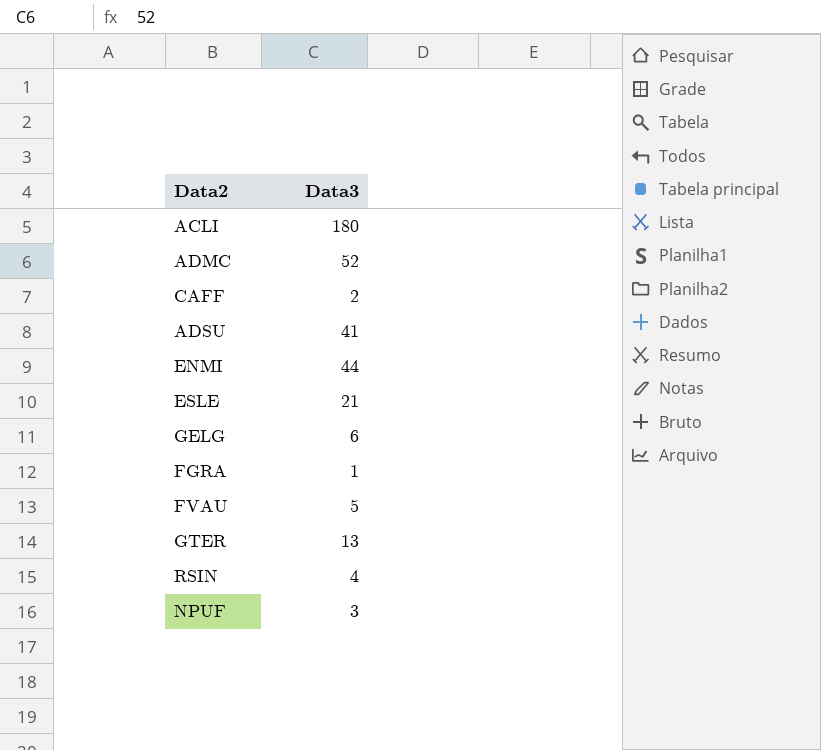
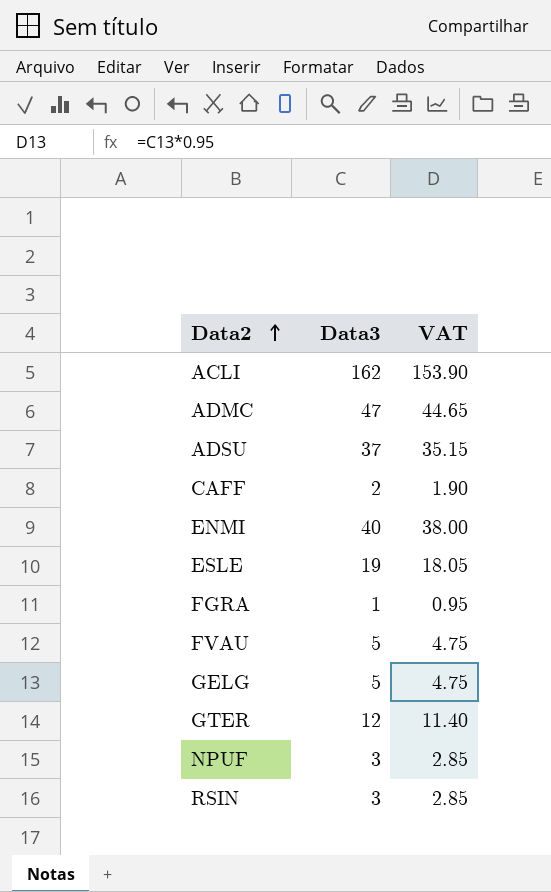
row order: none -> Data2 ascending
column VAT | formula: none -> [Data3] * 0.95
ACLI | Data3: 180 -> 162
ADMC | Data3: 52 -> 47
ADSU | Data3: 41 -> 37
ENMI | Data3: 44 -> 40
ESLE | Data3: 21 -> 19
GELG | Data3: 6 -> 5
GTER | Data3: 13 -> 12
RSIN | Data3: 4 -> 3

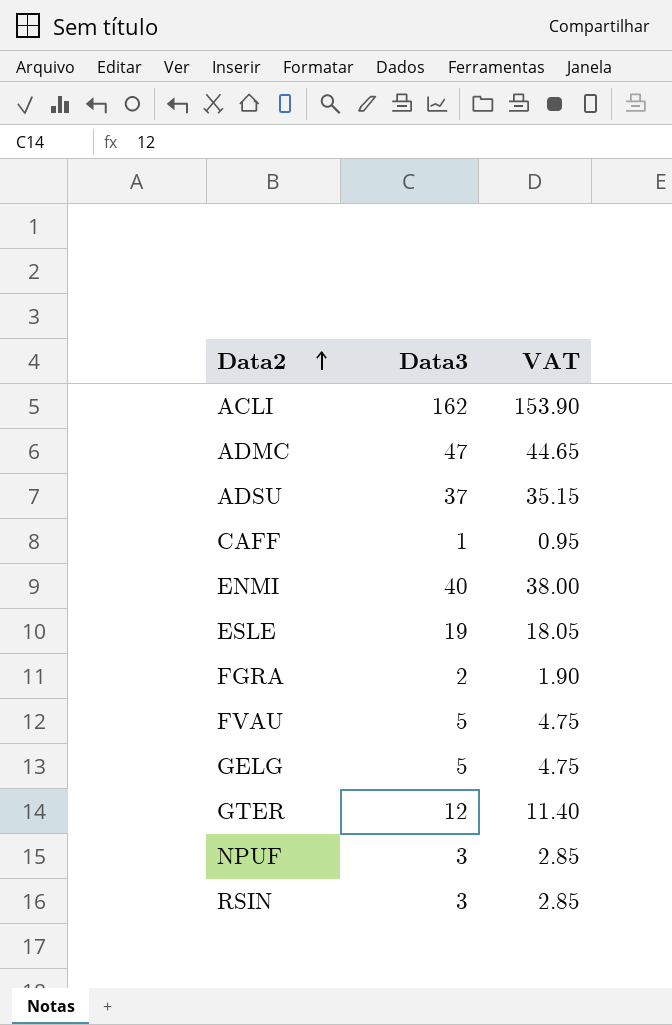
CAFF | Data3: 2 -> 1
CAFF | VAT: 1.90 -> 0.95
FGRA | Data3: 1 -> 2
FGRA | VAT: 0.95 -> 1.90

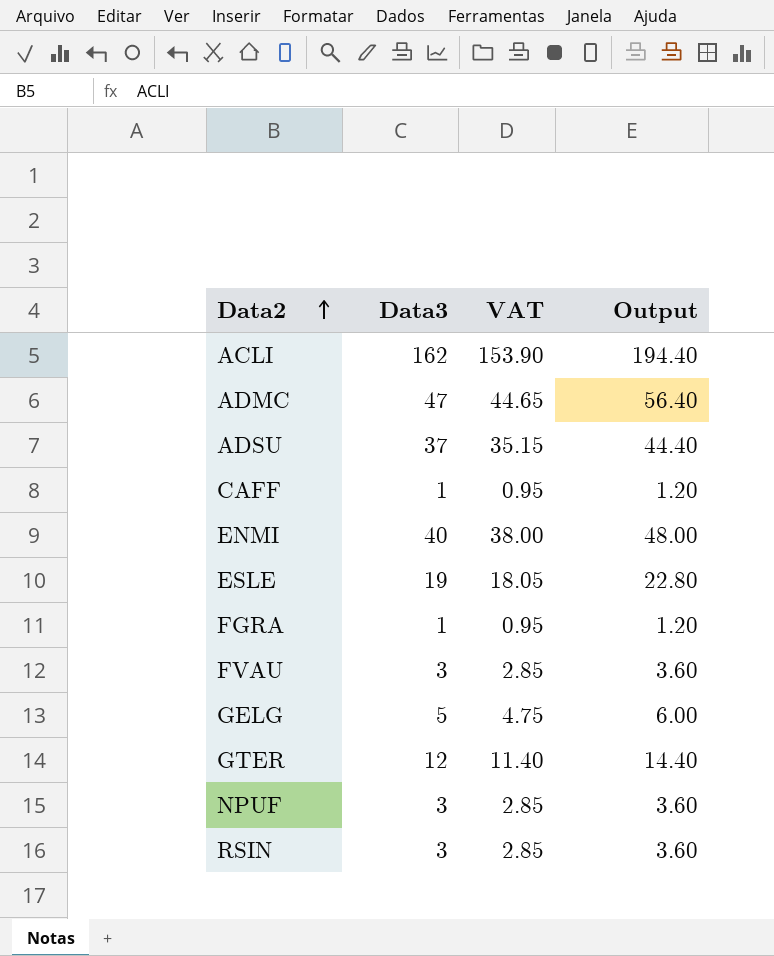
column Output | formula: none -> [Data3] * 1.2
FGRA | Data3: 2 -> 1
FGRA | VAT: 1.90 -> 0.95
FVAU | Data3: 5 -> 3
FVAU | VAT: 4.75 -> 2.85

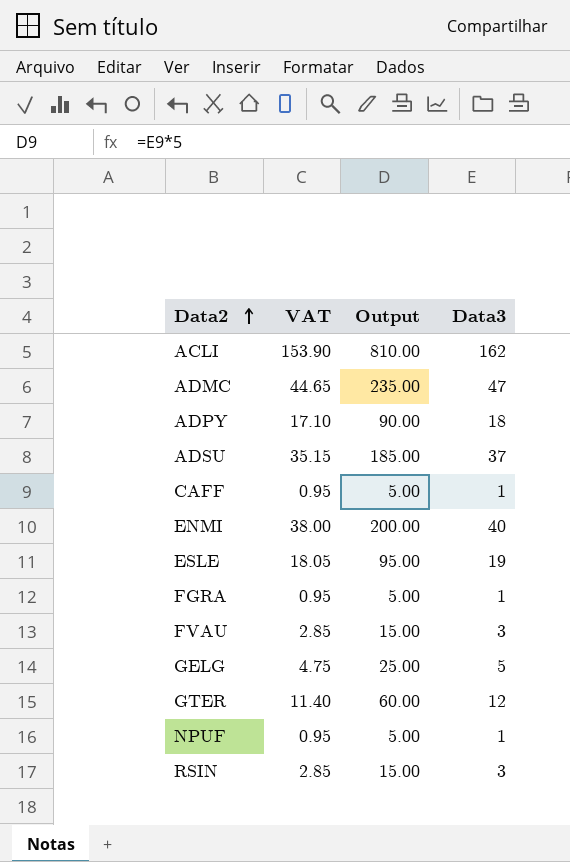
column Output | formula: [Data3] * 1.2 -> [Data3] * 5
column Data3 | position: 2 -> 4
row ADPY: none -> 17.10 | 90.00 | 18
NPUF | VAT: 2.85 -> 0.95
NPUF | Data3: 3 -> 1

